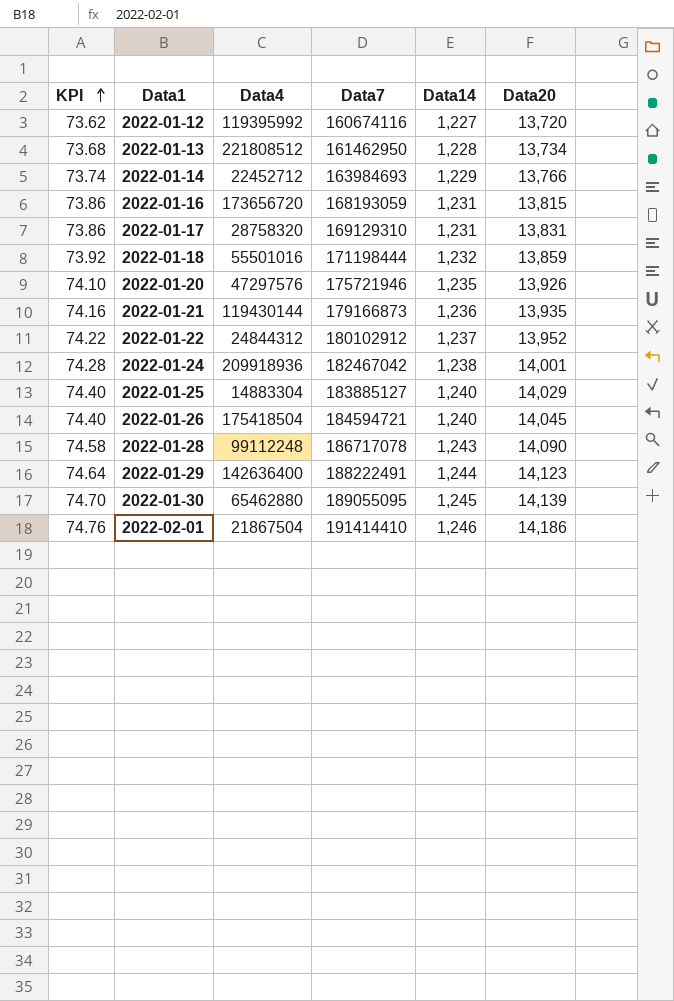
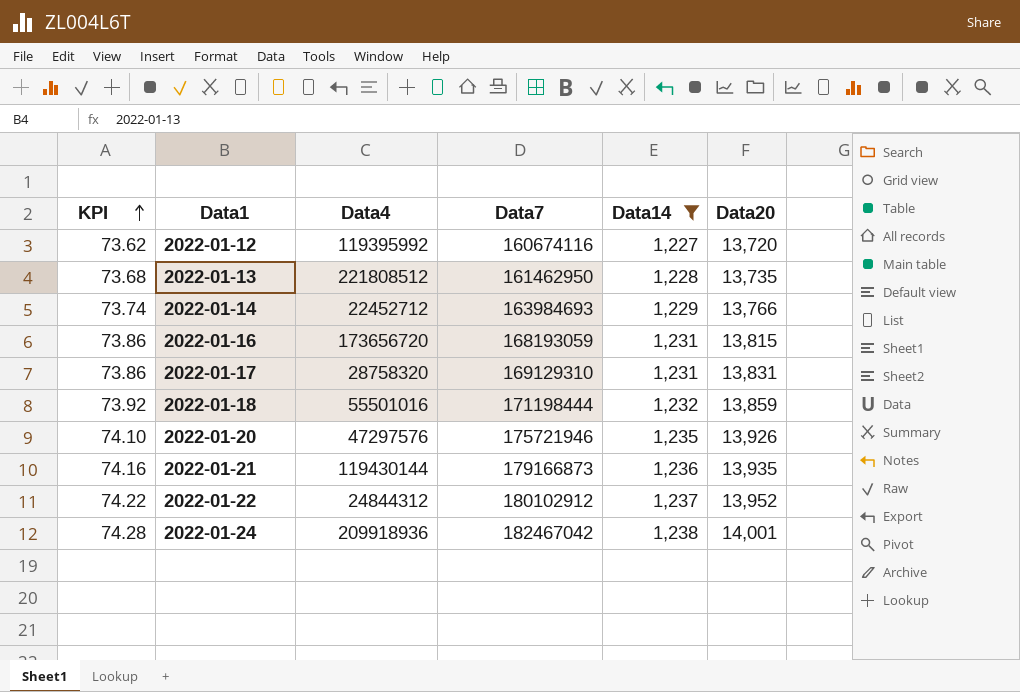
filter: none -> Data14 <= 1,238
2022-01-13 | Data20: 13,734 -> 13,735

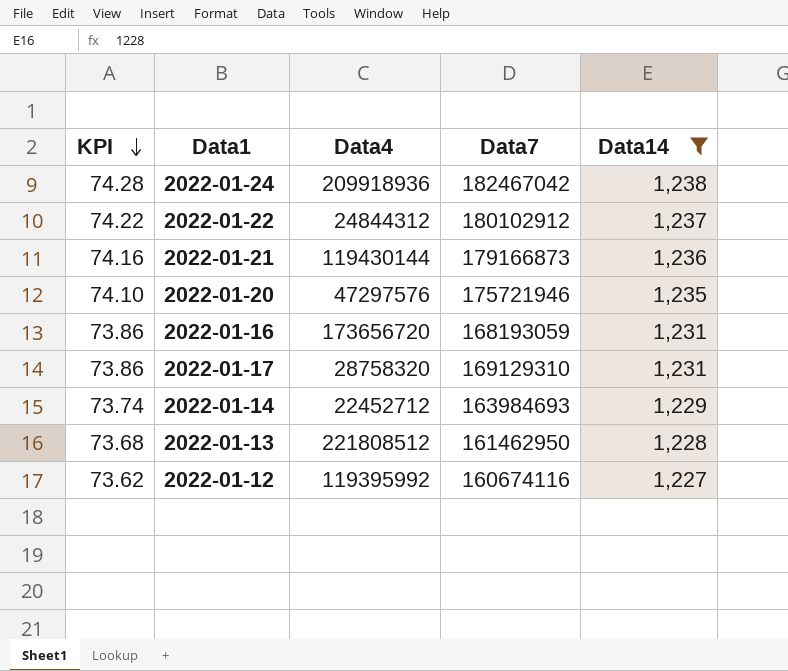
row order: KPI ascending -> KPI descending
column Data20 | position: 6 -> none
row 2022-01-18: 73.92 | 55501016 | 171198444 | 1,232 | 13,859 -> none

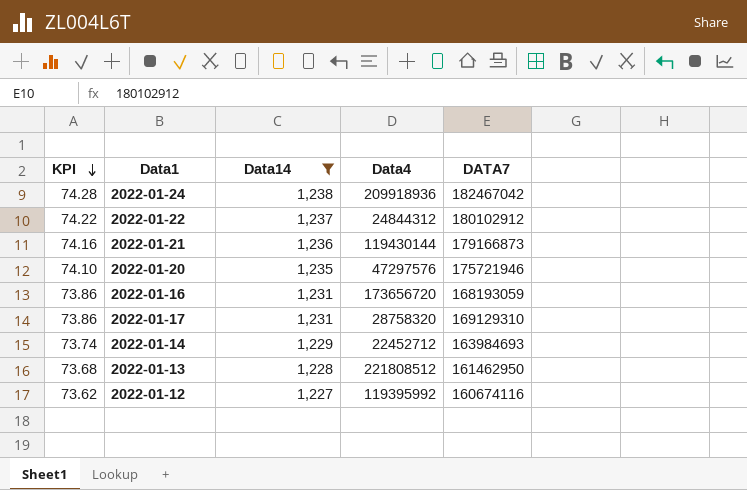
column Data14 | position: 5 -> 3
column name: Data7 -> DATA7

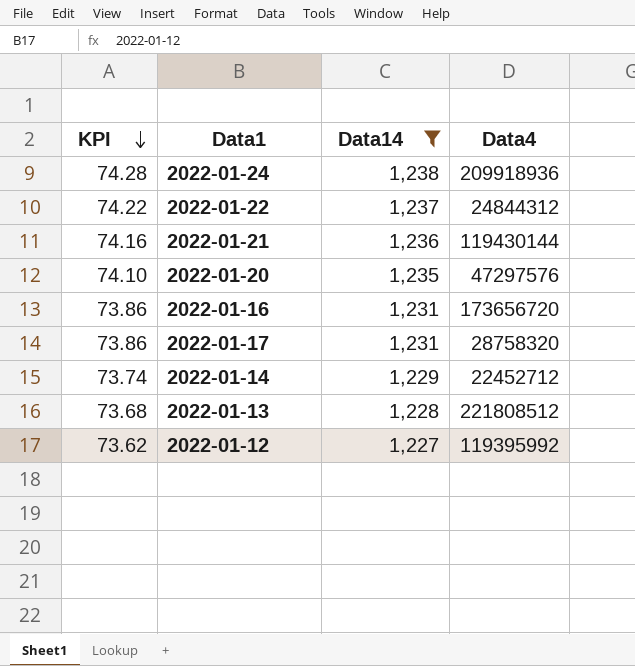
column DATA7 | position: 5 -> none

